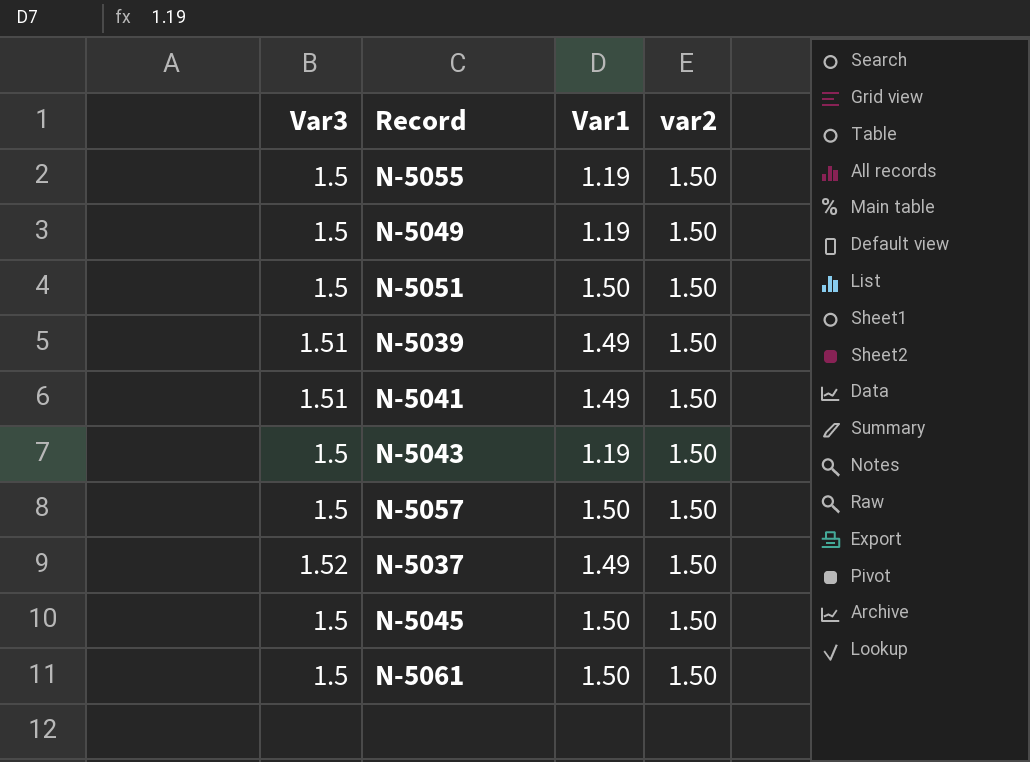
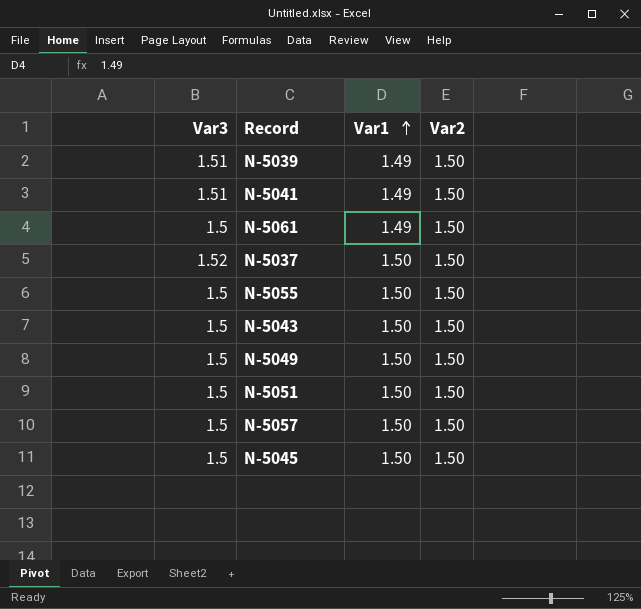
row order: none -> Var1 ascending
column name: var2 -> Var2
N-5061 | Var1: 1.50 -> 1.49
N-5037 | Var1: 1.49 -> 1.50
N-5055 | Var1: 1.19 -> 1.50
N-5043 | Var1: 1.19 -> 1.50
N-5049 | Var1: 1.19 -> 1.50

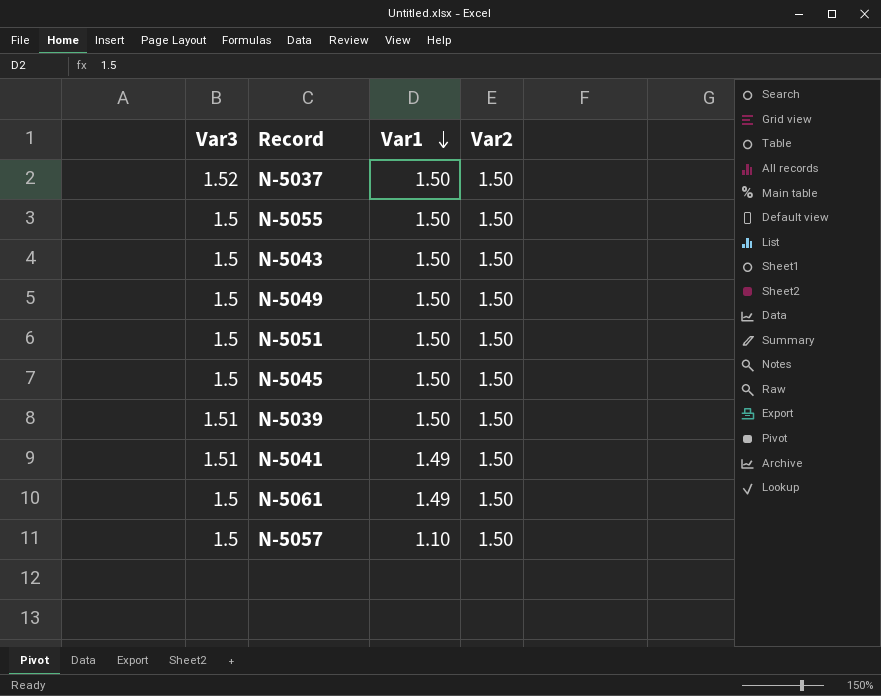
row order: Var1 ascending -> Var1 descending
N-5039 | Var1: 1.49 -> 1.50
N-5057 | Var1: 1.50 -> 1.10

